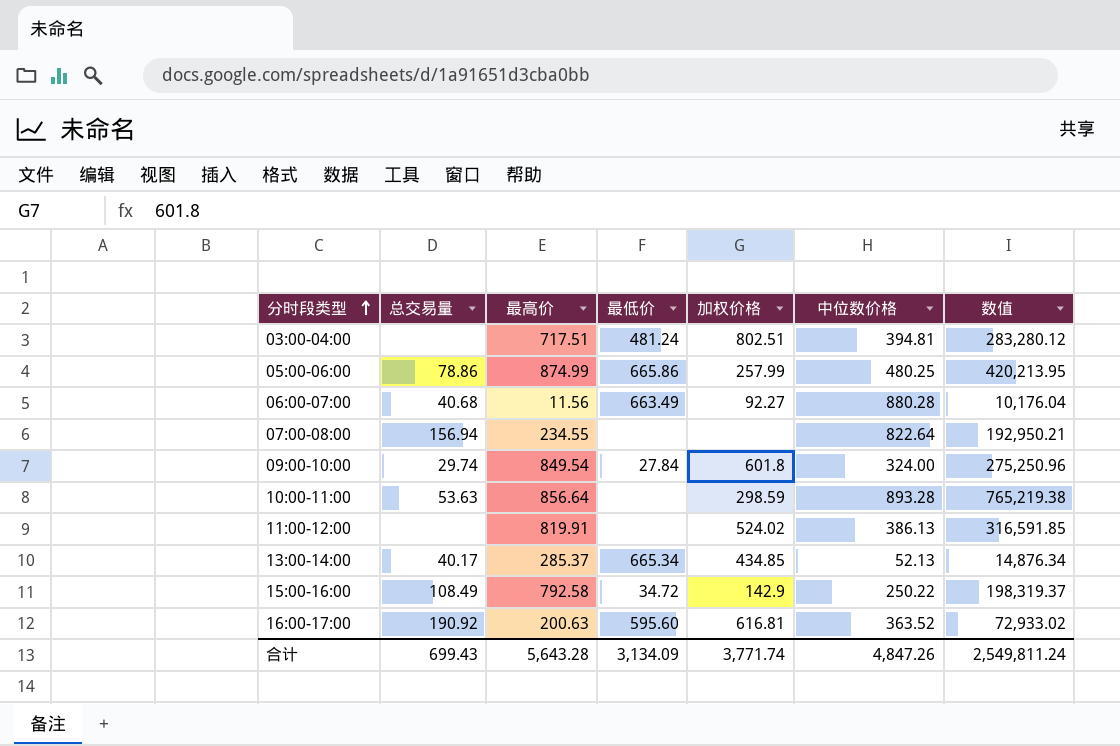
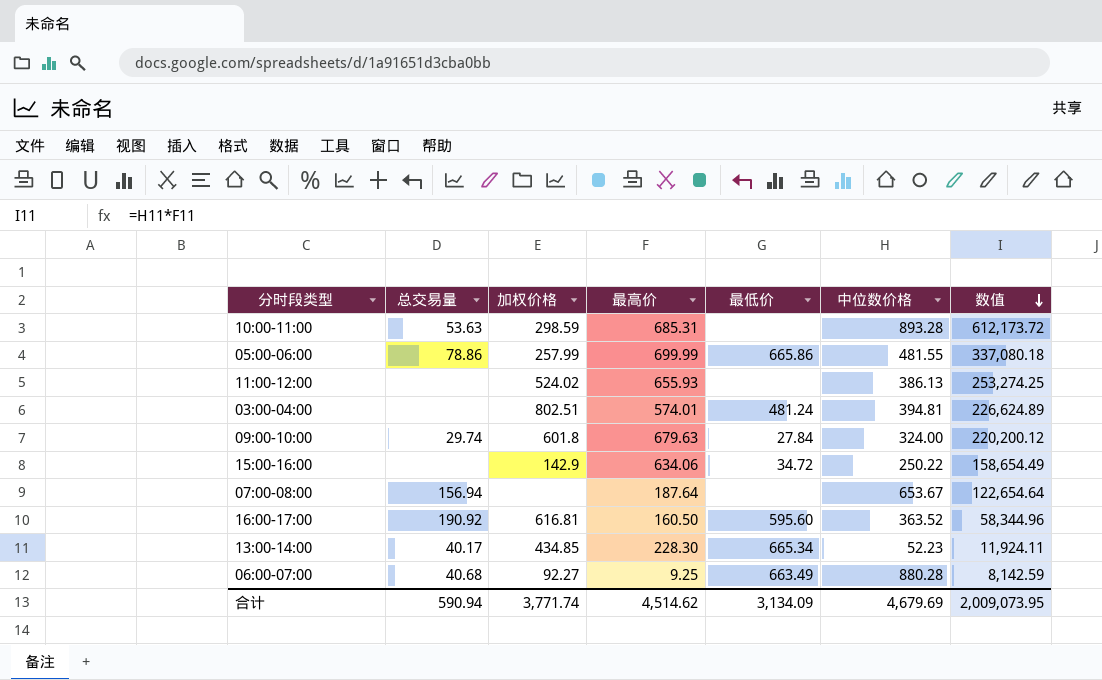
row order: 分时段类型 ascending -> 数值 descending
column 加权价格 | position: 5 -> 3
10:00-11:00 | 最高价: 856.64 -> 685.31
10:00-11:00 | 数值: 765,219.38 -> 612,173.72
05:00-06:00 | 最高价: 874.99 -> 699.99
05:00-06:00 | 中位数价格: 480.25 -> 481.55
05:00-06:00 | 数值: 420,213.95 -> 337,080.18
11:00-12:00 | 最高价: 819.91 -> 655.93
11:00-12:00 | 数值: 316,591.85 -> 253,274.25
03:00-04:00 | 最高价: 717.51 -> 574.01
03:00-04:00 | 数值: 283,280.12 -> 226,624.89
09:00-10:00 | 最高价: 849.54 -> 679.63
09:00-10:00 | 数值: 275,250.96 -> 220,200.12
15:00-16:00 | 总交易量: 108.49 -> none
15:00-16:00 | 最高价: 792.58 -> 634.06
15:00-16:00 | 数值: 198,319.37 -> 158,654.49
07:00-08:00 | 最高价: 234.55 -> 187.64
07:00-08:00 | 中位数价格: 822.64 -> 653.67
07:00-08:00 | 数值: 192,950.21 -> 122,654.64
16:00-17:00 | 最高价: 200.63 -> 160.50
16:00-17:00 | 数值: 72,933.02 -> 58,344.96
13:00-14:00 | 最高价: 285.37 -> 228.30
13:00-14:00 | 中位数价格: 52.13 -> 52.23
13:00-14:00 | 数值: 14,876.34 -> 11,924.11
06:00-07:00 | 最高价: 11.56 -> 9.25
06:00-07:00 | 数值: 10,176.04 -> 8,142.59
合计 | 总交易量: 699.43 -> 590.94
合计 | 最高价: 5,643.28 -> 4,514.62
合计 | 中位数价格: 4,847.26 -> 4,679.69
合计 | 数值: 2,549,811.24 -> 2,009,073.95

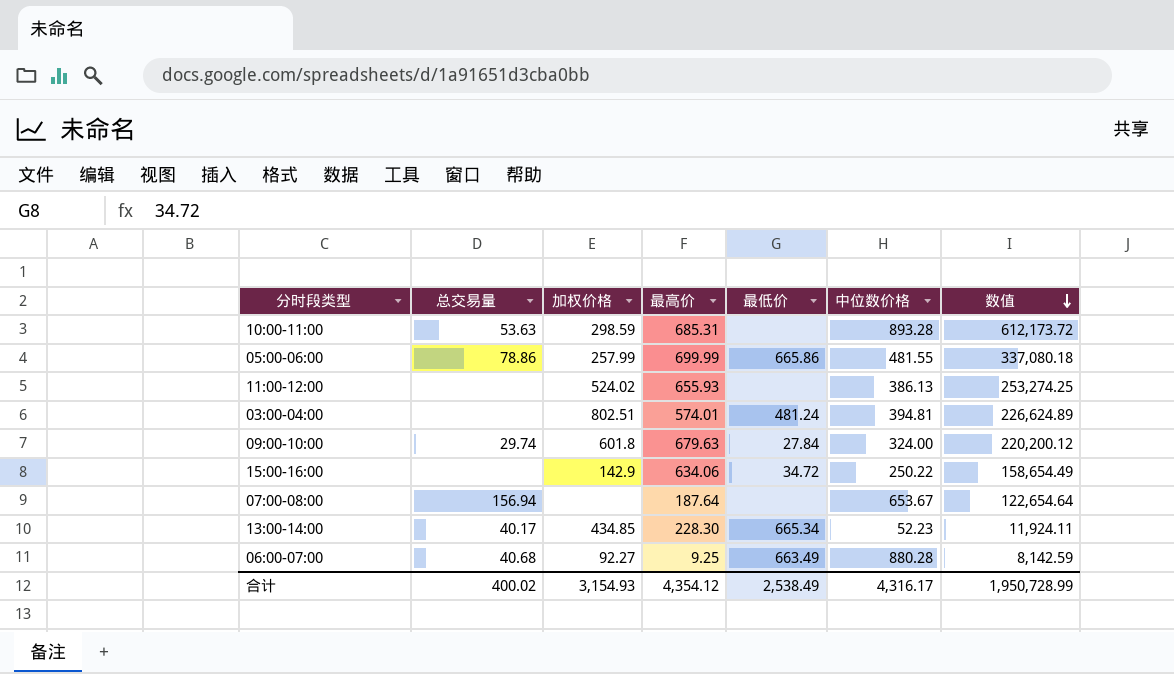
row 16:00-17:00: 190.92 | 616.81 | 160.50 | 595.60 | 363.52 | 58,344.96 -> none
合计 | 总交易量: 590.94 -> 400.02
合计 | 加权价格: 3,771.74 -> 3,154.93
合计 | 最高价: 4,514.62 -> 4,354.12
合计 | 最低价: 3,134.09 -> 2,538.49
合计 | 中位数价格: 4,679.69 -> 4,316.17
合计 | 数值: 2,009,073.95 -> 1,950,728.99

